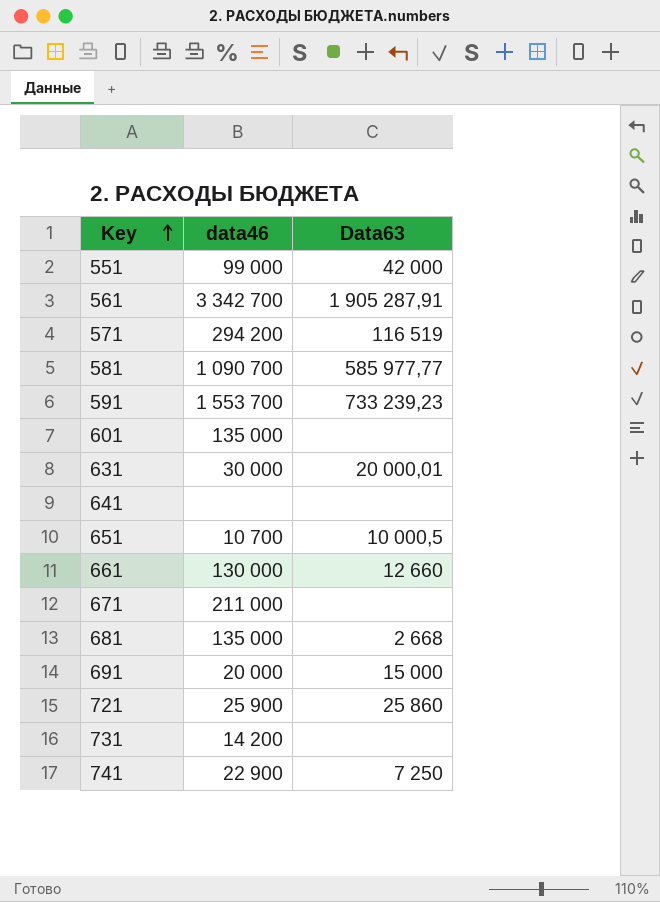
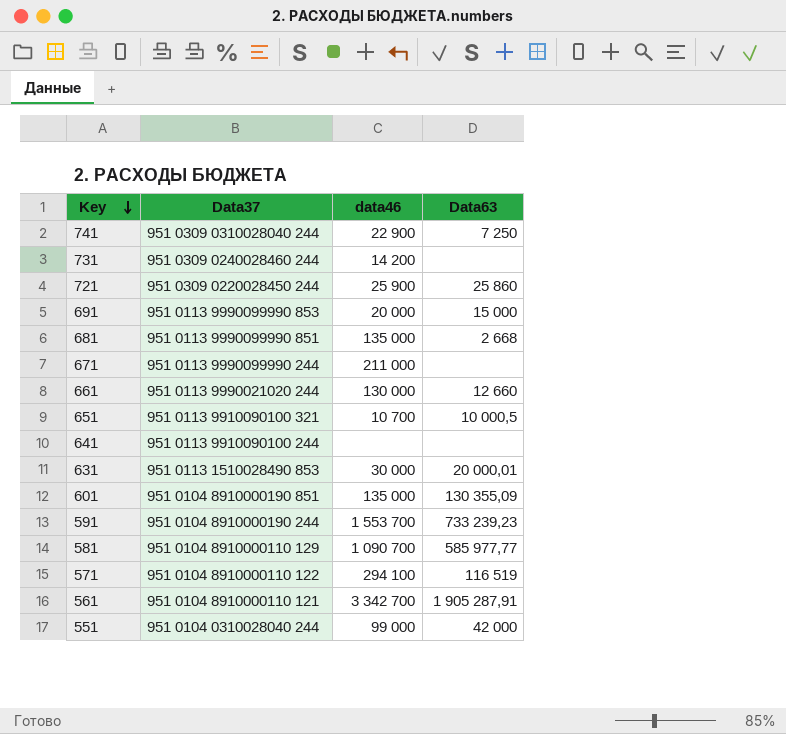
row order: Key ascending -> Key descending
column Data37 | position: none -> 2
601 | Data63: none -> 130 355,09
571 | data46: 294 200 -> 294 100

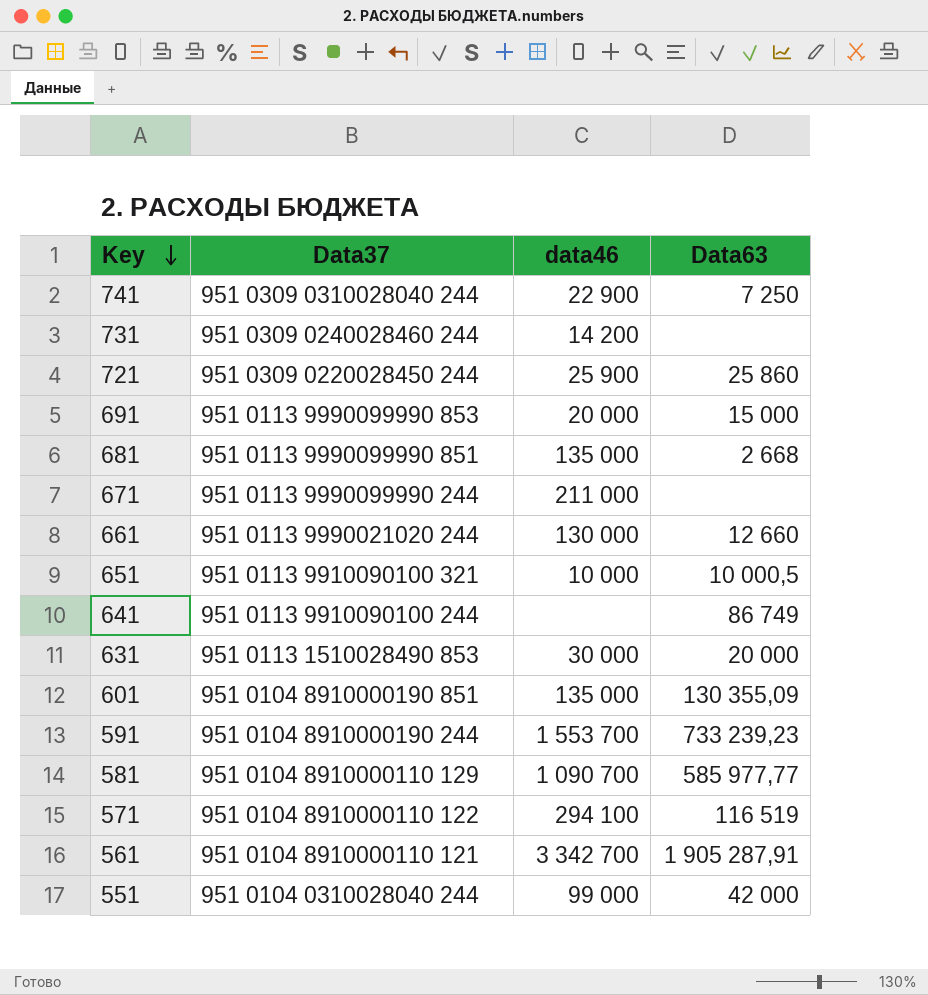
651 | data46: 10 700 -> 10 000
641 | Data63: none -> 86 749
631 | Data63: 20 000,01 -> 20 000

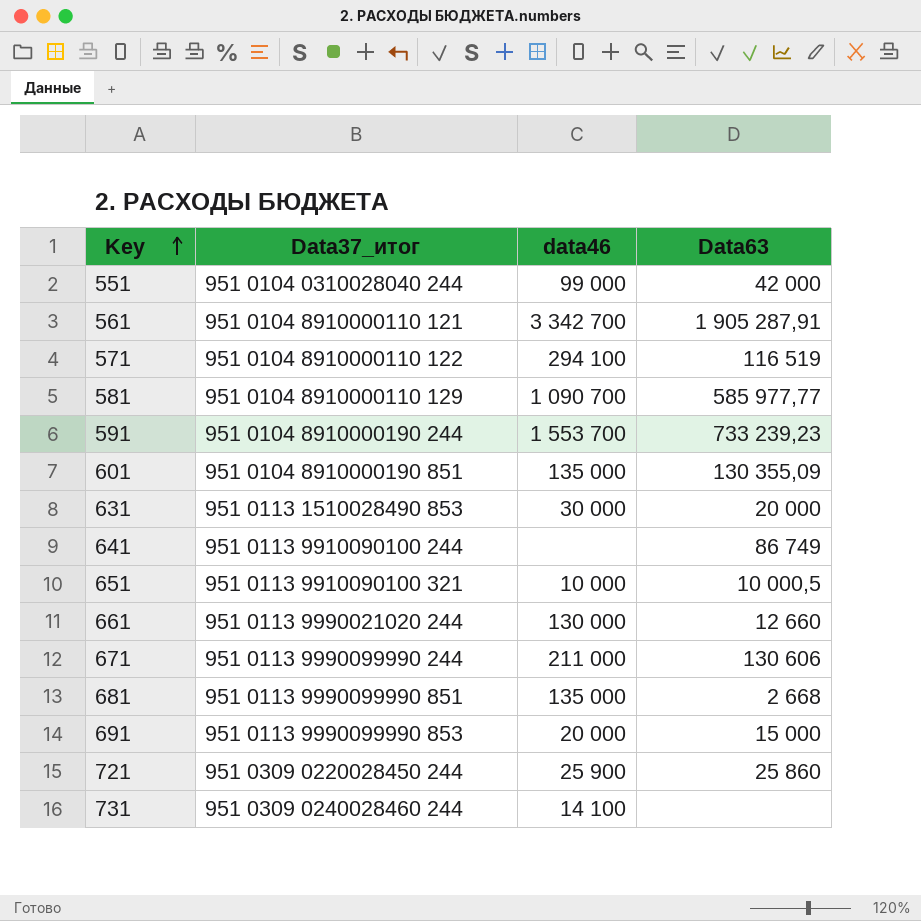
row order: Key descending -> Key ascending
column name: Data37 -> Data37_итог
row 741: 951 0309 0310028040 244 | 22 900 | 7 250 -> none
671 | Data63: none -> 130 606
731 | data46: 14 200 -> 14 100

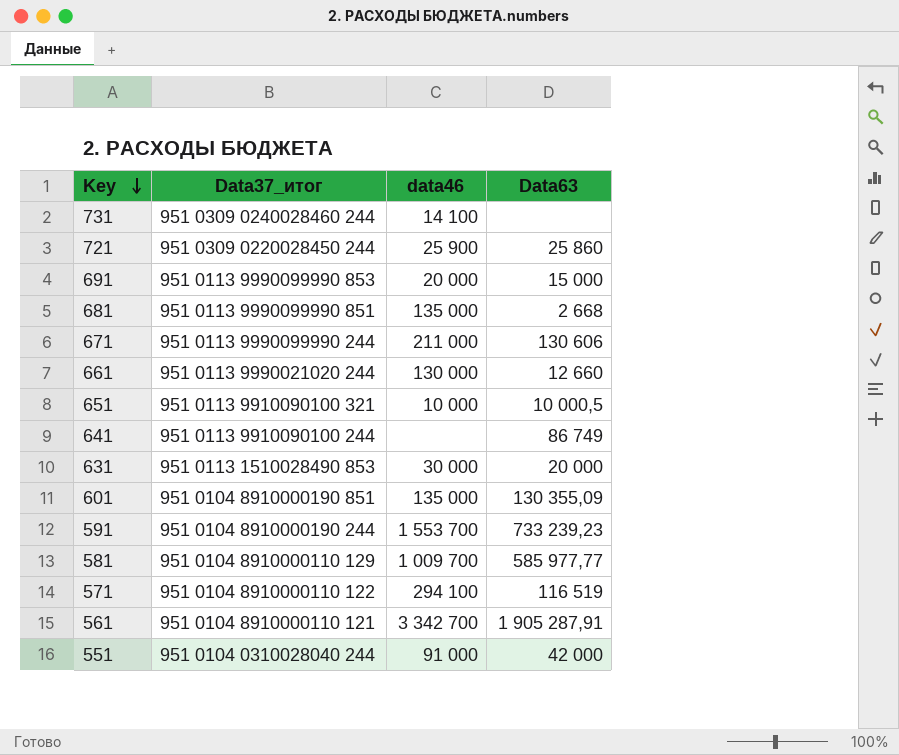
row order: Key ascending -> Key descending
581 | data46: 1 090 700 -> 1 009 700
551 | data46: 99 000 -> 91 000

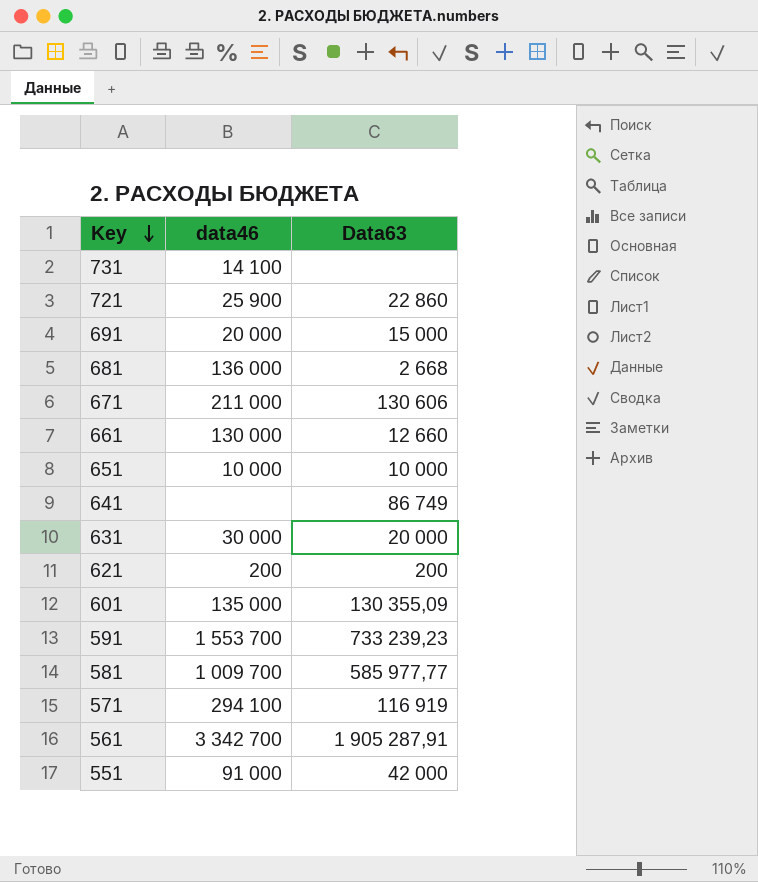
column Data37_итог | position: 2 -> none
721 | Data63: 25 860 -> 22 860
681 | data46: 135 000 -> 136 000
651 | Data63: 10 000,5 -> 10 000
row 621: none -> 200 | 200
571 | Data63: 116 519 -> 116 919

